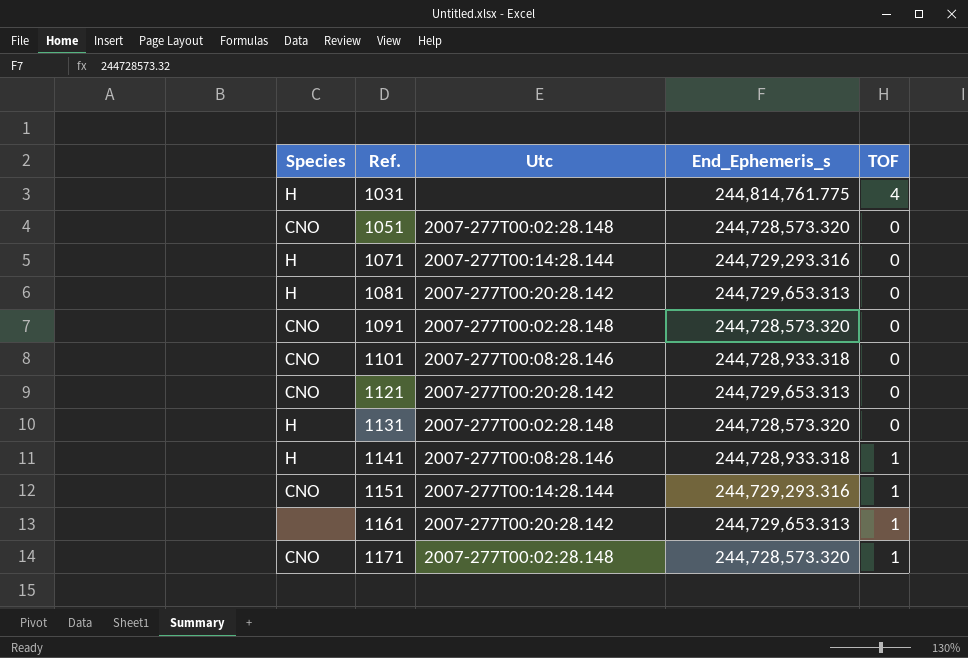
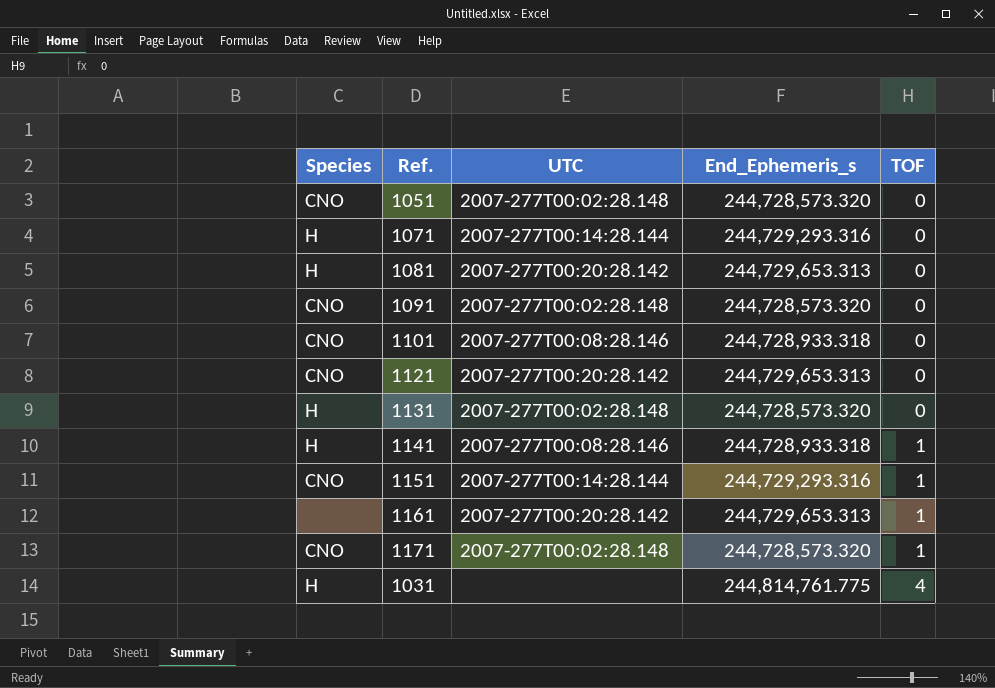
row order: Ref. ascending -> TOF ascending
column name: Utc -> UTC

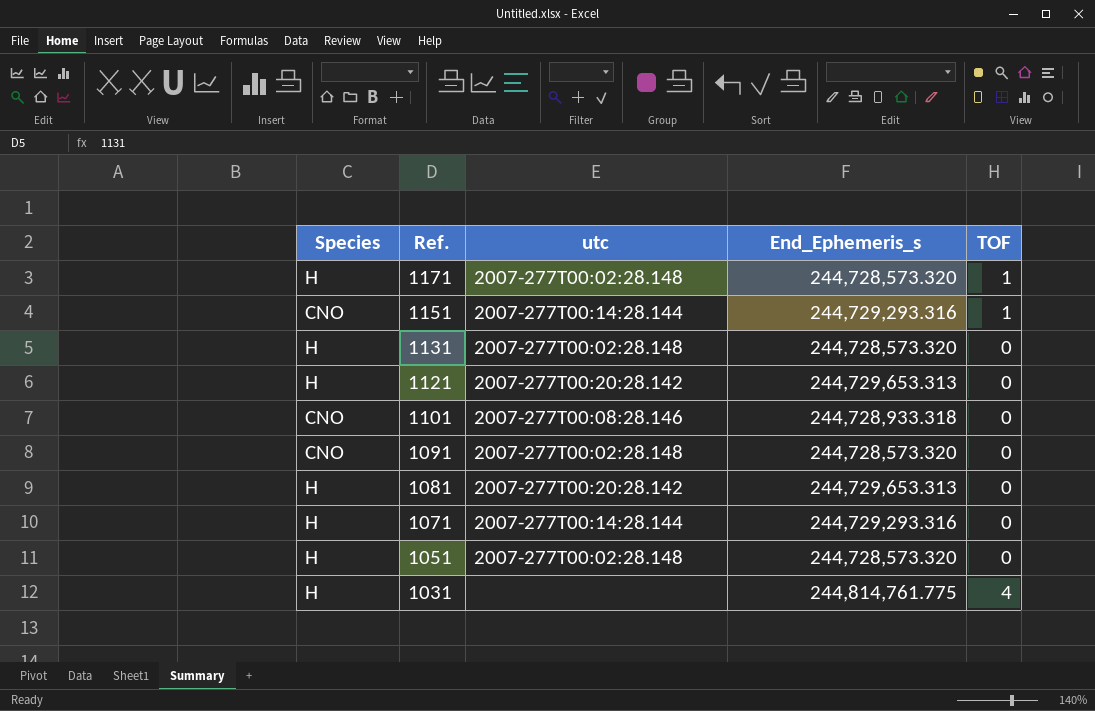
row order: TOF ascending -> Ref. descending
column name: UTC -> utc
row 1141: H | 2007-277T00:08:28.146 | 244,728,933.318 | 1 -> none
row 1161: none | 2007-277T00:20:28.142 | 244,729,653.313 | 1 -> none
1171 | Species: CNO -> H
1121 | Species: CNO -> H
1051 | Species: CNO -> H

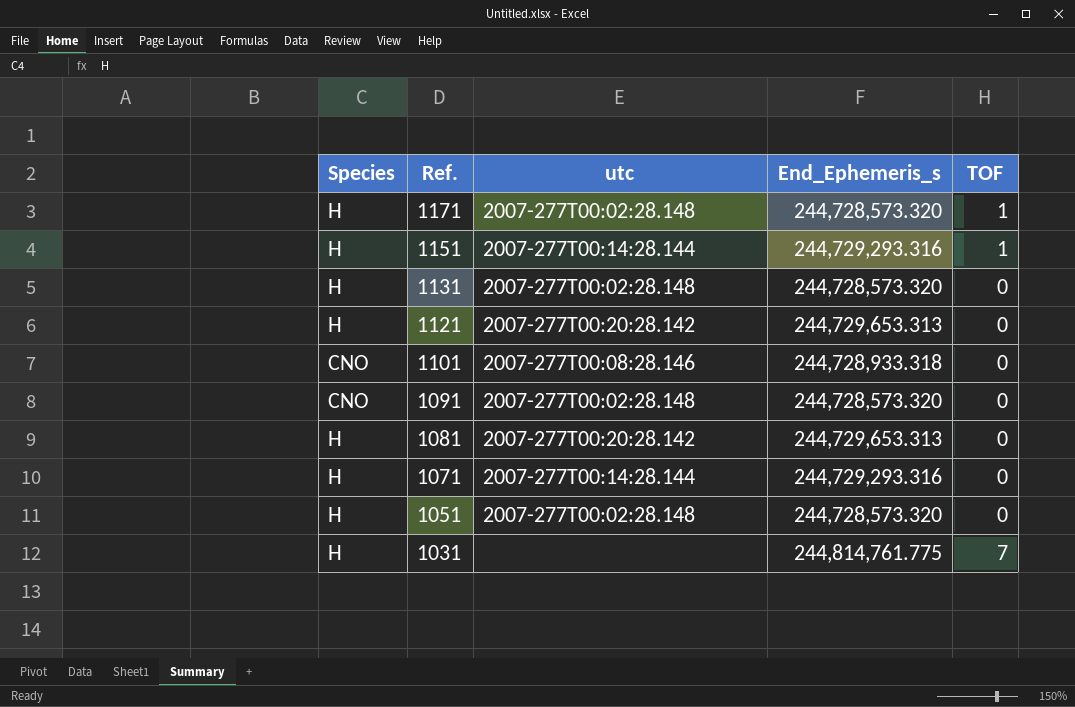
1151 | Species: CNO -> H
1031 | TOF: 4 -> 7

